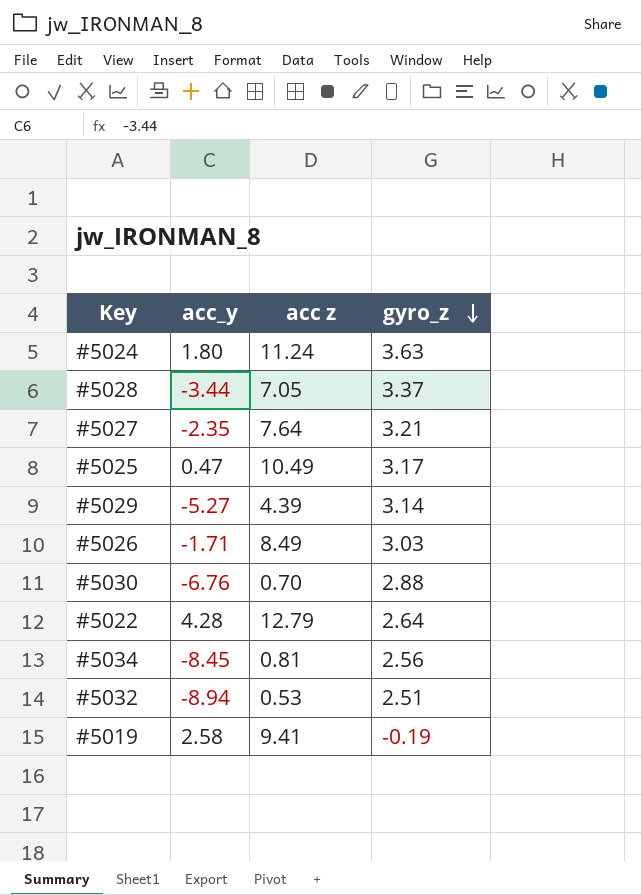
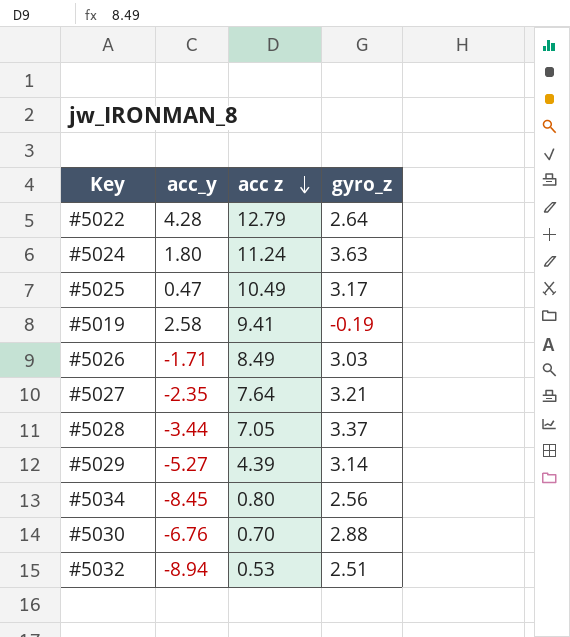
row order: gyro_z descending -> acc z descending
#5034 | acc z: 0.81 -> 0.80

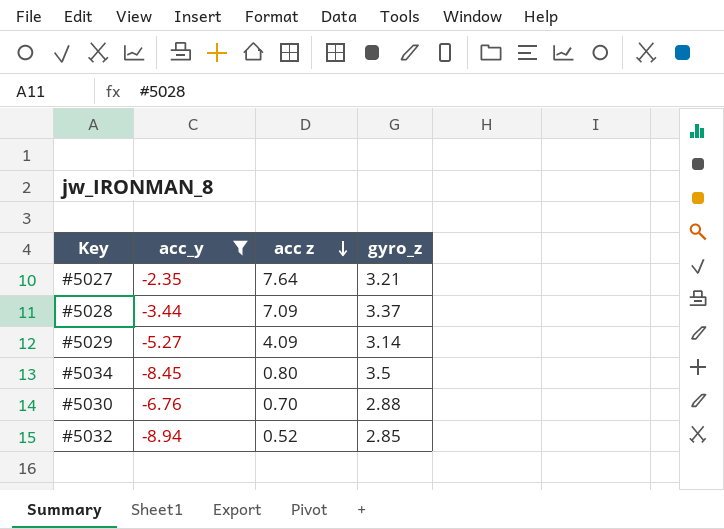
filter: none -> acc_y <= -2.35
#5028 | acc z: 7.05 -> 7.09
#5029 | acc z: 4.39 -> 4.09
#5034 | gyro_z: 2.56 -> 3.5
#5032 | acc z: 0.53 -> 0.52
#5032 | gyro_z: 2.51 -> 2.85

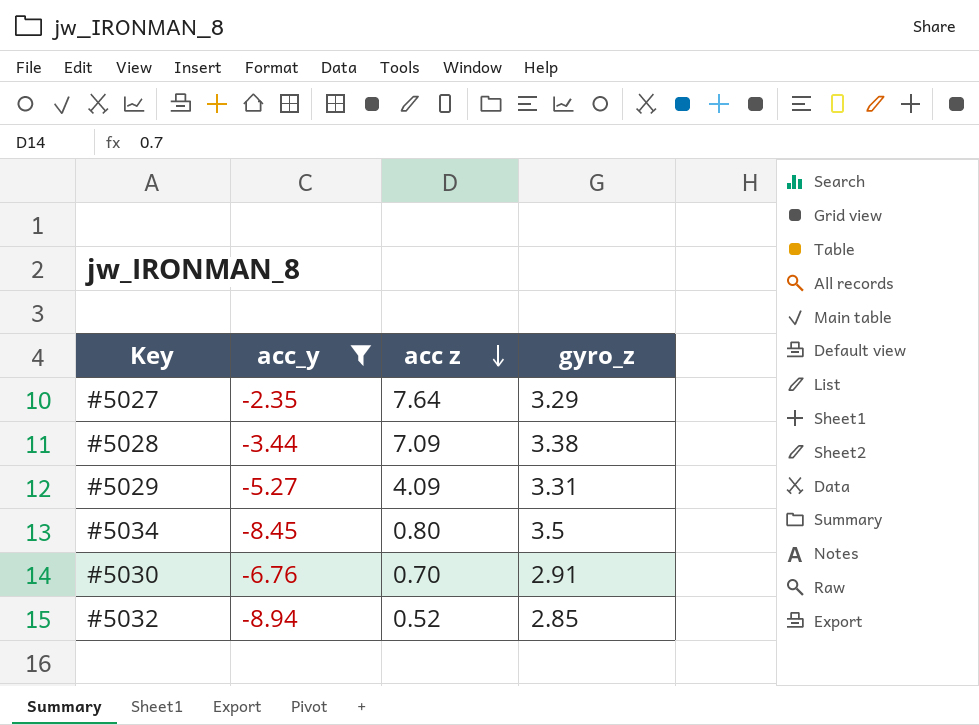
#5027 | gyro_z: 3.21 -> 3.29
#5028 | gyro_z: 3.37 -> 3.38
#5029 | gyro_z: 3.14 -> 3.31
#5030 | gyro_z: 2.88 -> 2.91

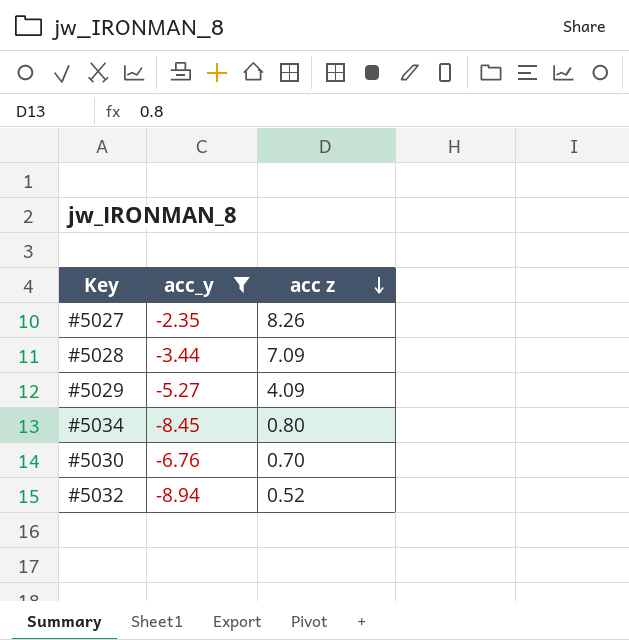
column gyro_z | position: 4 -> none
#5027 | acc z: 7.64 -> 8.26

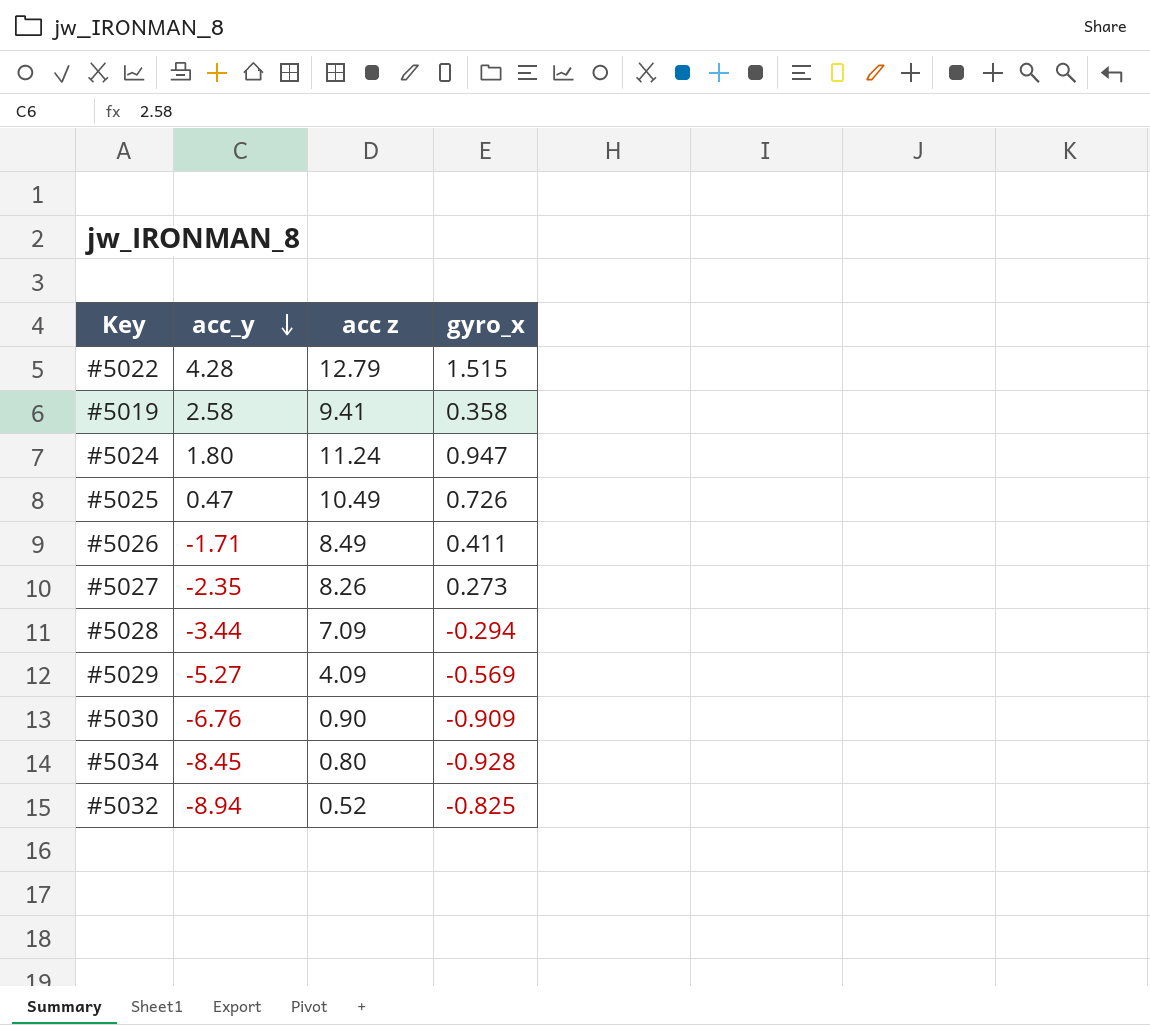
filter: acc_y <= -2.35 -> none
row order: acc z descending -> acc_y descending
column gyro_x | position: none -> 4
#5030 | acc z: 0.70 -> 0.90

